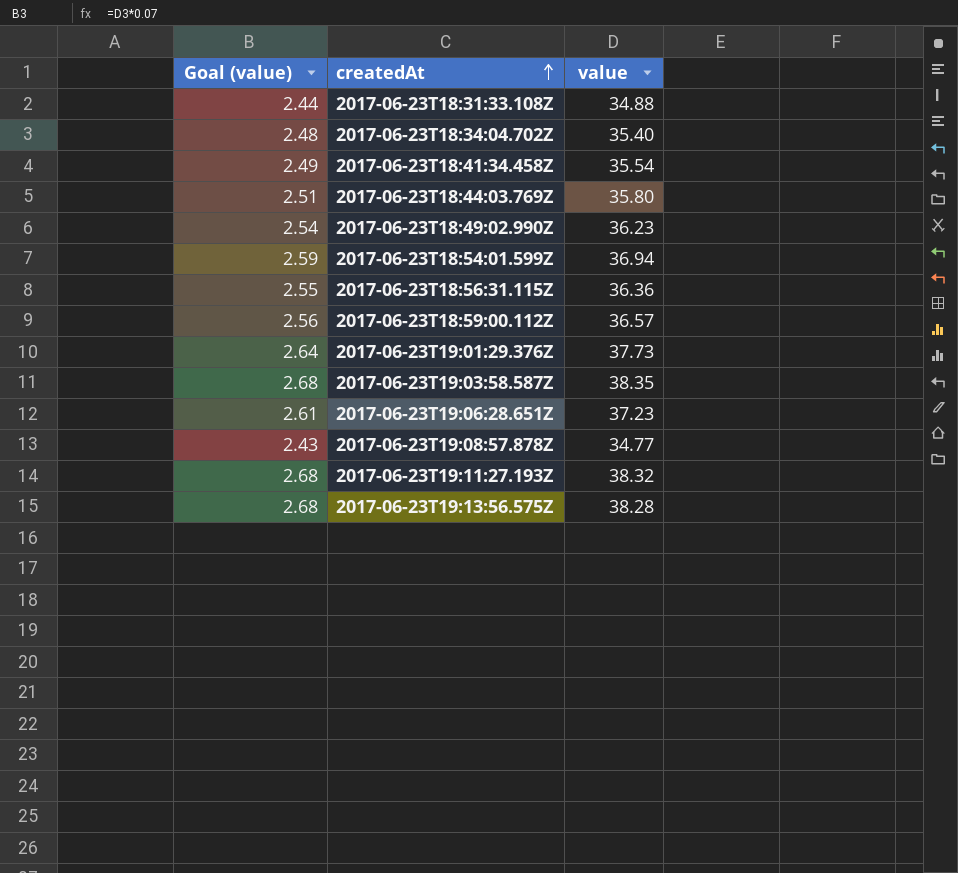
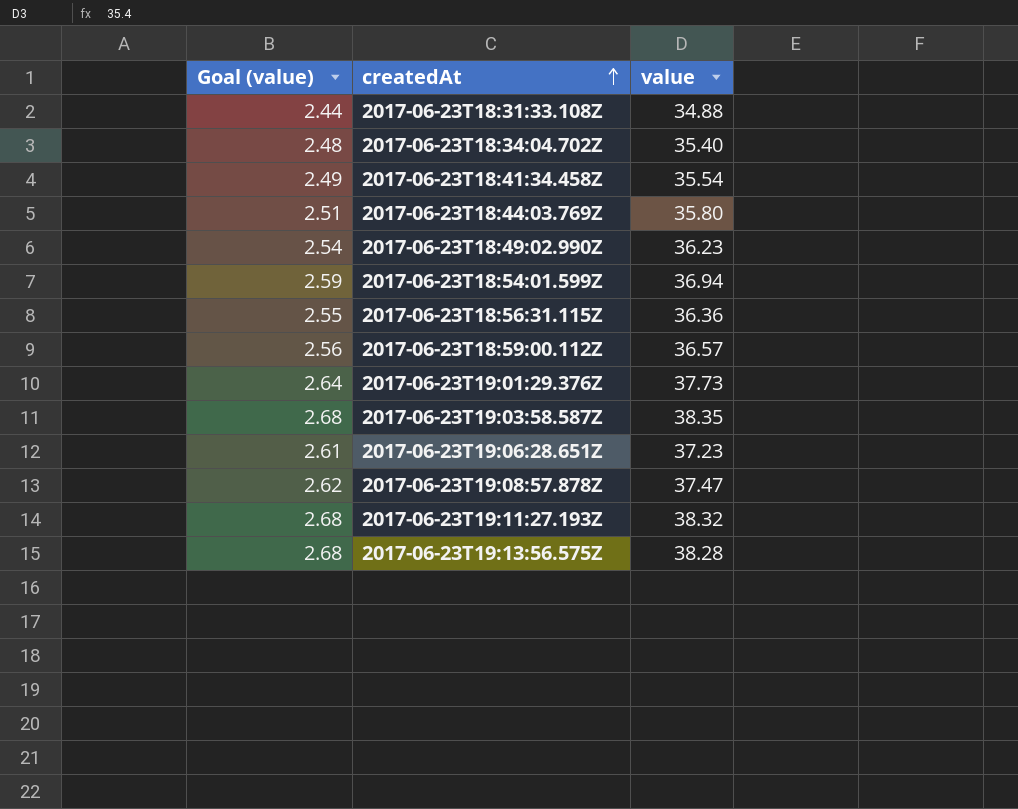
2017-06-23T19:08:57.878Z | Goal (value): 2.43 -> 2.62
2017-06-23T19:08:57.878Z | value: 34.77 -> 37.47

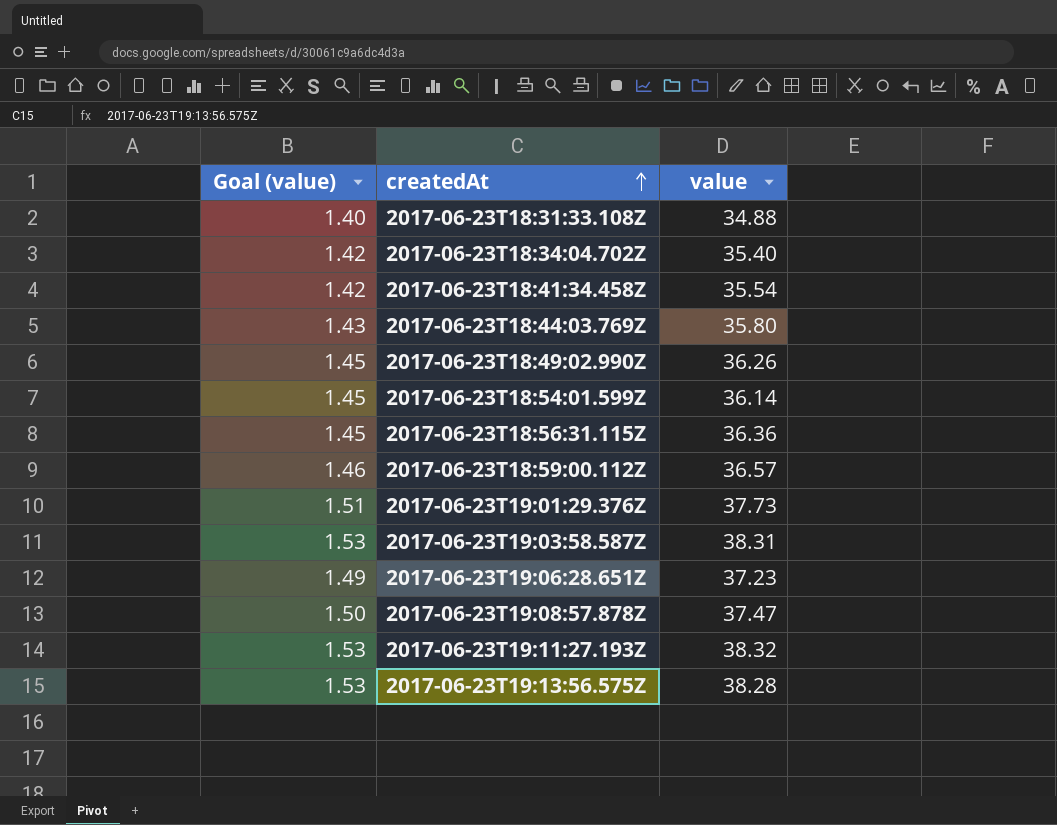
column Goal (value) | formula: [value] * 0.07 -> [value] * 0.04
2017-06-23T18:49:02.990Z | value: 36.23 -> 36.26
2017-06-23T18:54:01.599Z | value: 36.94 -> 36.14
2017-06-23T19:03:58.587Z | value: 38.35 -> 38.31

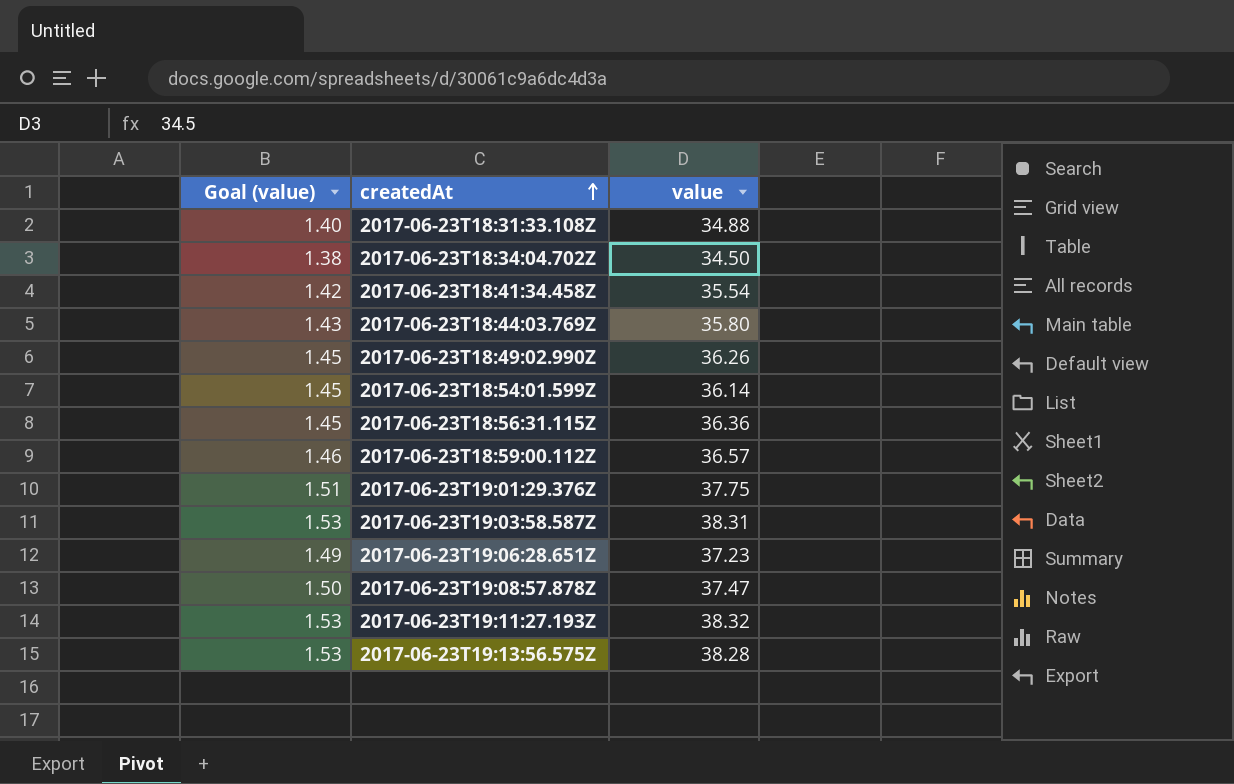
2017-06-23T18:34:04.702Z | Goal (value): 1.42 -> 1.38
2017-06-23T18:34:04.702Z | value: 35.40 -> 34.50
2017-06-23T19:01:29.376Z | value: 37.73 -> 37.75

